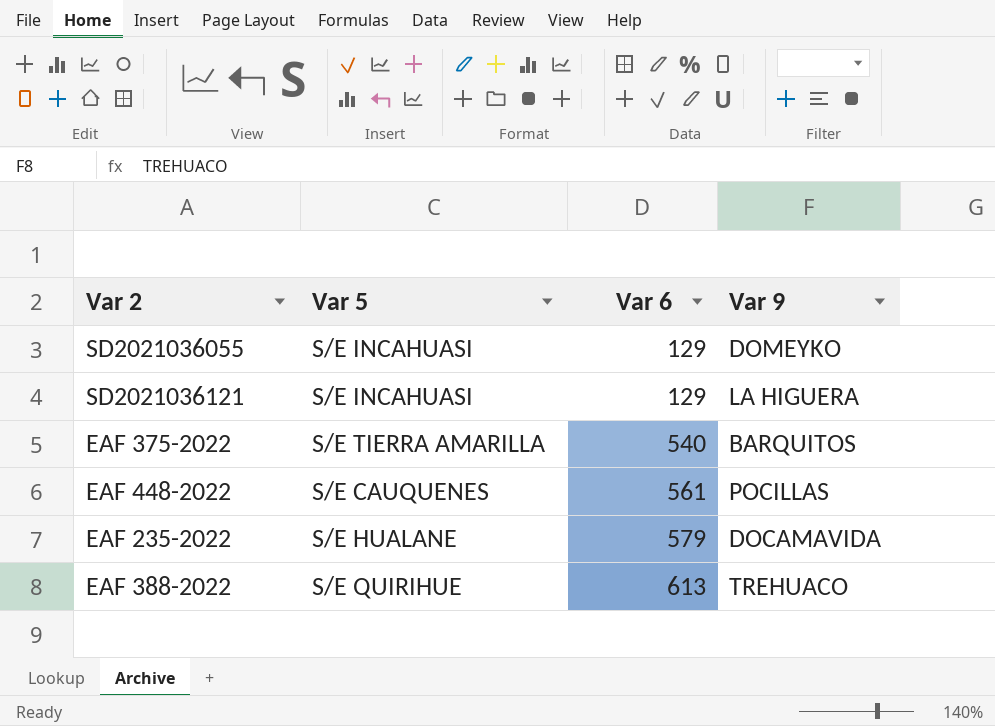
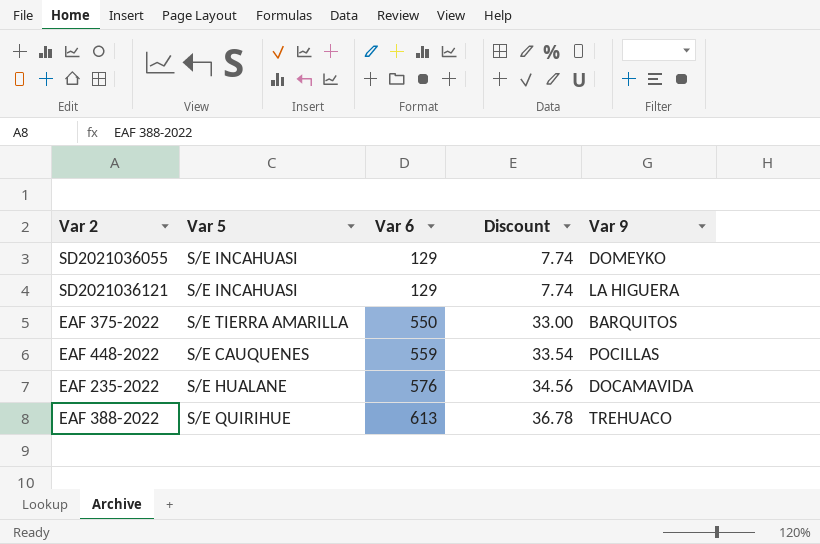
column Discount | formula: none -> [Var 6] * 0.06
EAF 375-2022 | Var 6: 540 -> 550
EAF 448-2022 | Var 6: 561 -> 559
EAF 235-2022 | Var 6: 579 -> 576

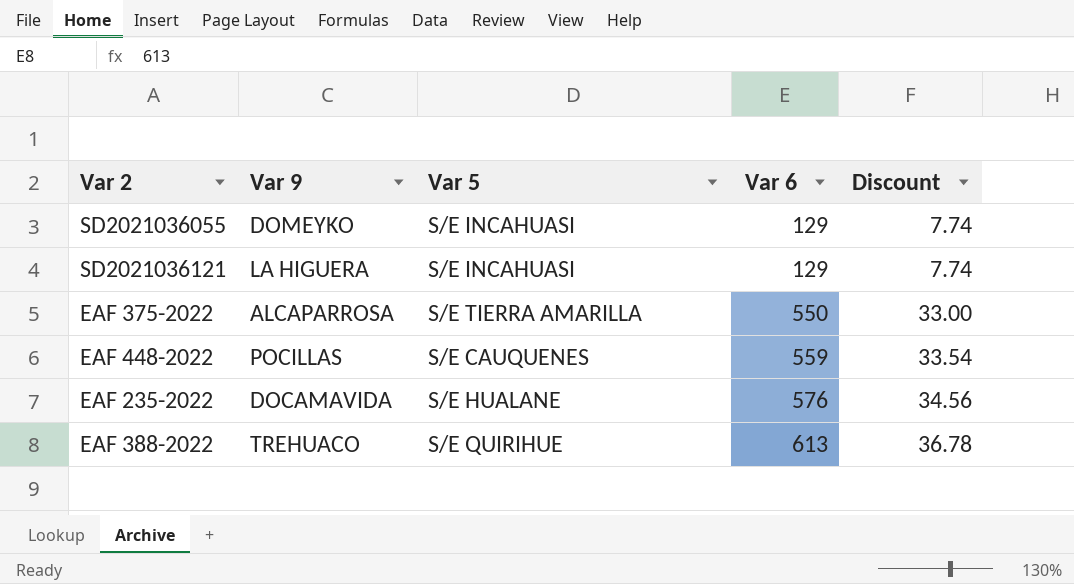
column Var 9 | position: 5 -> 2
EAF 375-2022 | Var 9: BARQUITOS -> ALCAPARROSA

